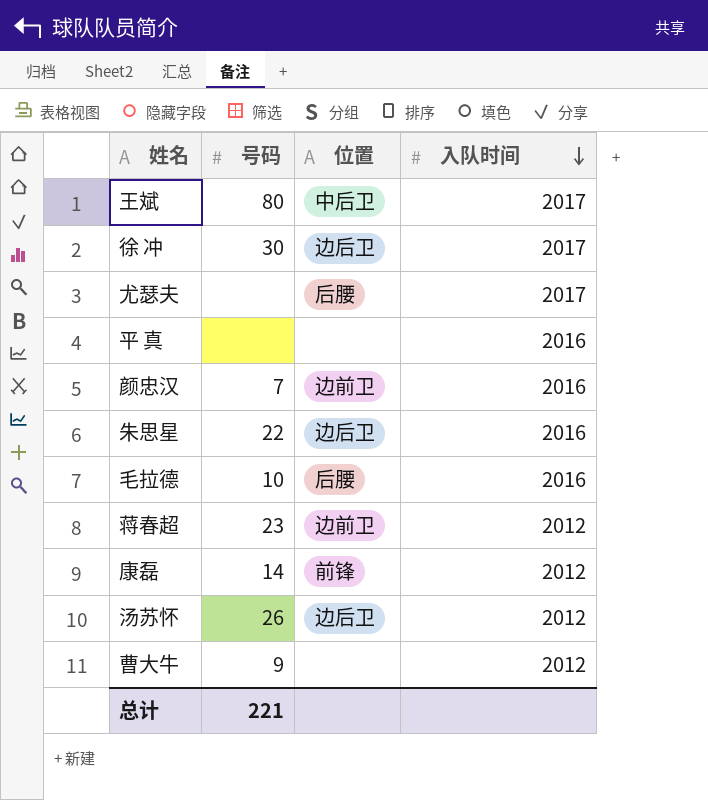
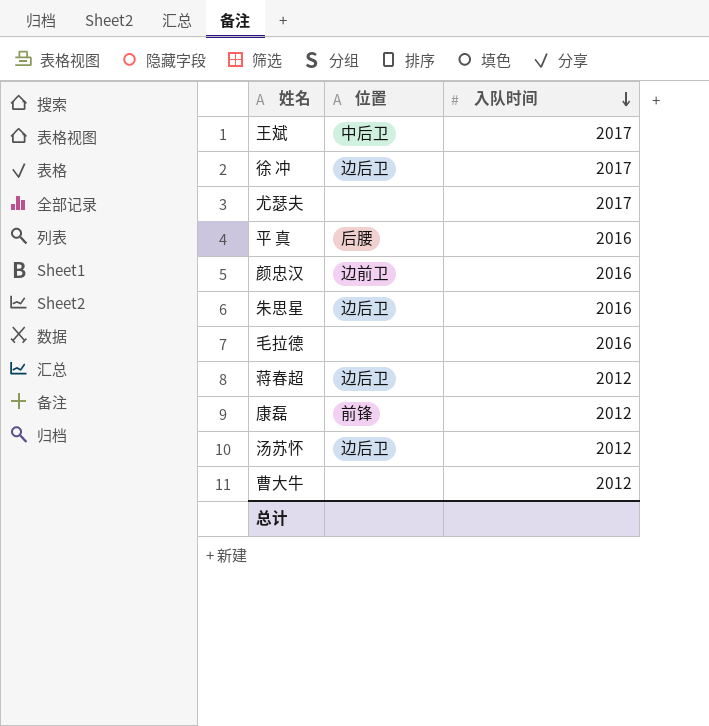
column 号码 | position: 2 -> none
尤瑟夫 | 位置: 后腰 -> none
平 真 | 位置: none -> 后腰
毛拉德 | 位置: 后腰 -> none
蒋春超 | 位置: 边前卫 -> 边后卫

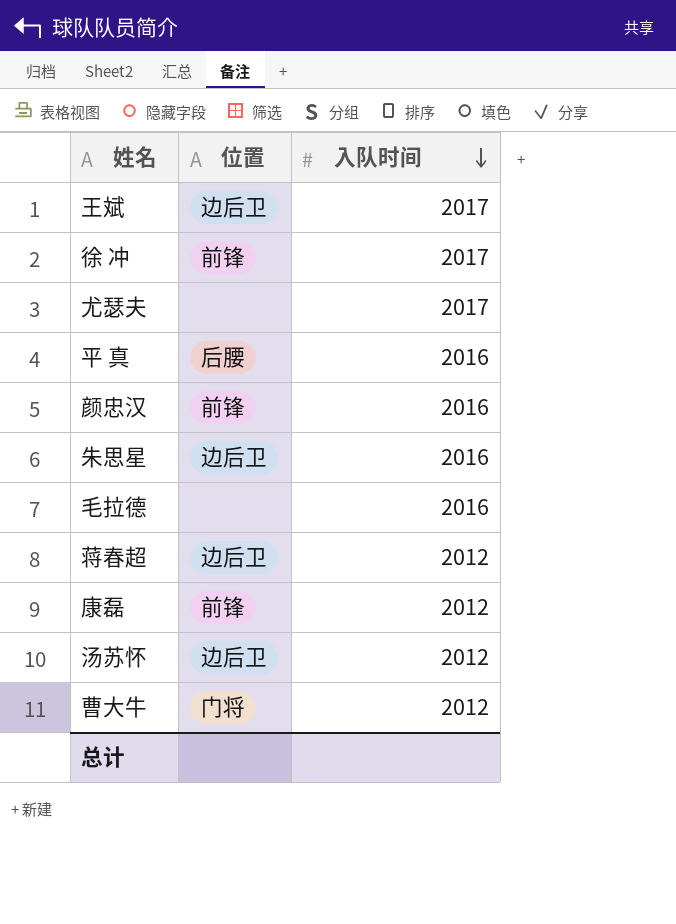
王斌 | 位置: 中后卫 -> 边后卫
徐 冲 | 位置: 边后卫 -> 前锋
颜忠汉 | 位置: 边前卫 -> 前锋
曹大牛 | 位置: none -> 门将

